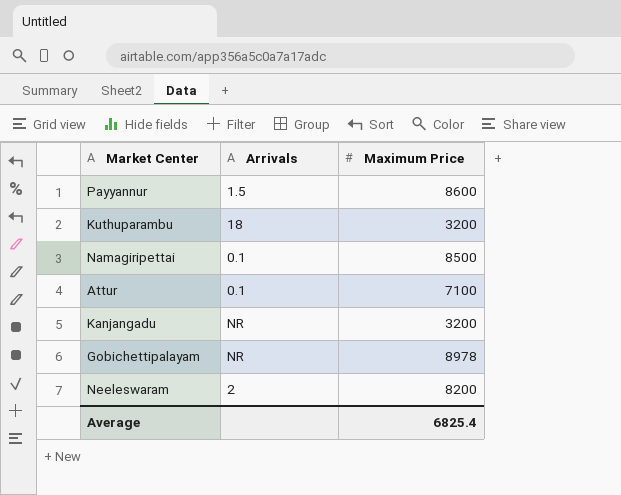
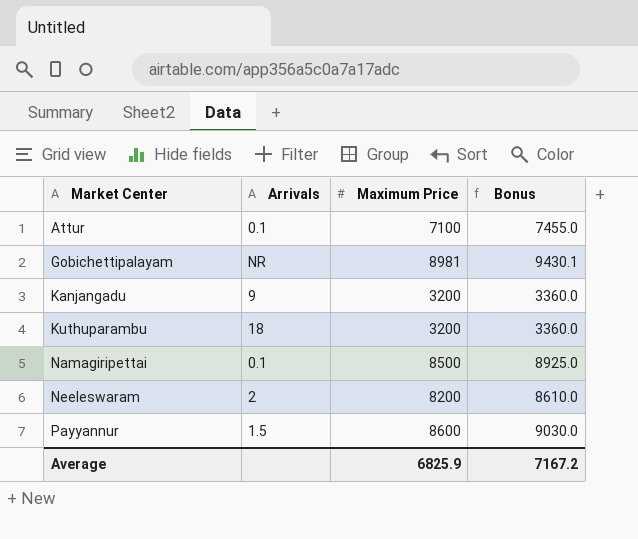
row order: none -> Market Center ascending
column Bonus | formula: none -> [Maximum Price] * 1.05
Gobichettipalayam | Maximum Price: 8978 -> 8981
Kanjangadu | Arrivals: NR -> 9
Average | Maximum Price: 6825.4 -> 6825.9

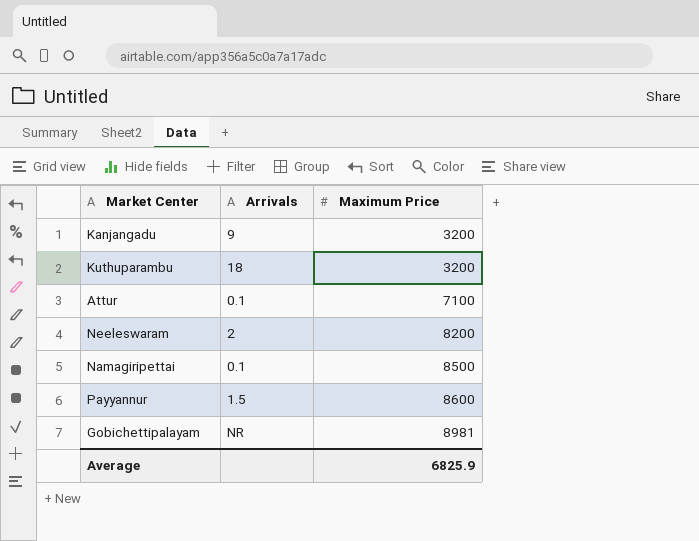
row order: Market Center ascending -> Maximum Price ascending
column Bonus | formula: [Maximum Price] * 1.05 -> none

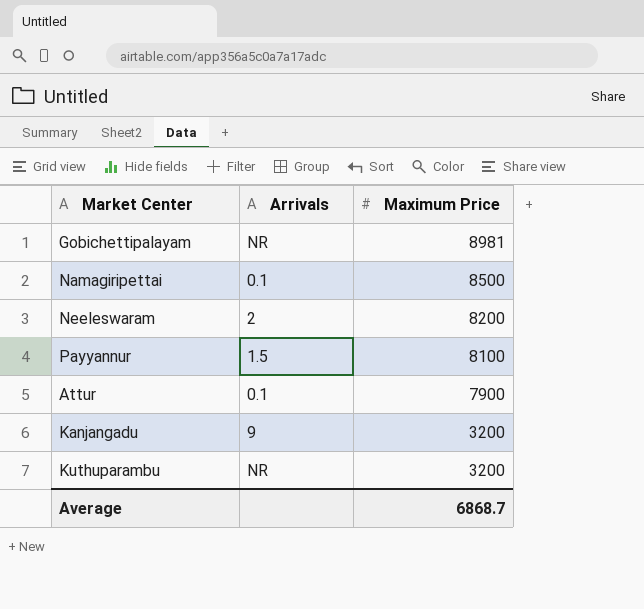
row order: Maximum Price ascending -> Maximum Price descending
Payyannur | Maximum Price: 8600 -> 8100
Attur | Maximum Price: 7100 -> 7900
Kuthuparambu | Arrivals: 18 -> NR
Average | Maximum Price: 6825.9 -> 6868.7

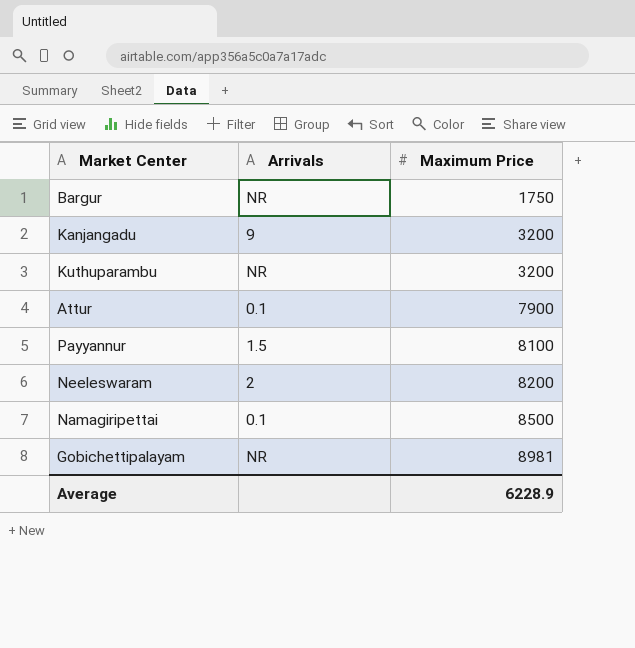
row order: Maximum Price descending -> Maximum Price ascending
row Bargur: none -> NR | 1750
Average | Maximum Price: 6868.7 -> 6228.9

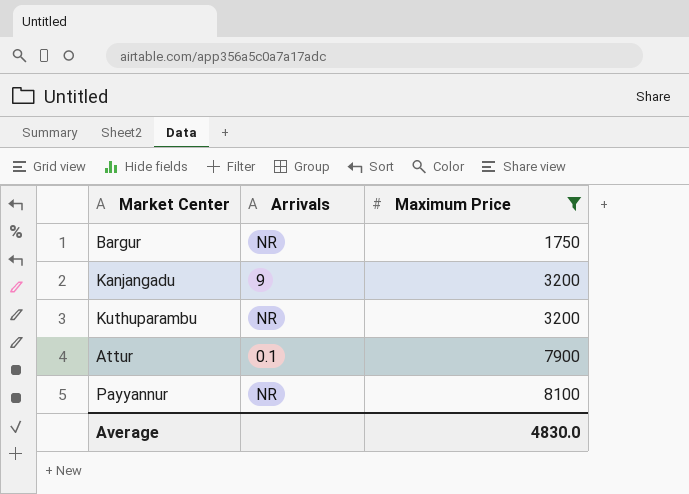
filter: none -> Maximum Price <= 8100
Payyannur | Arrivals: 1.5 -> NR
Average | Maximum Price: 6228.9 -> 4830.0

